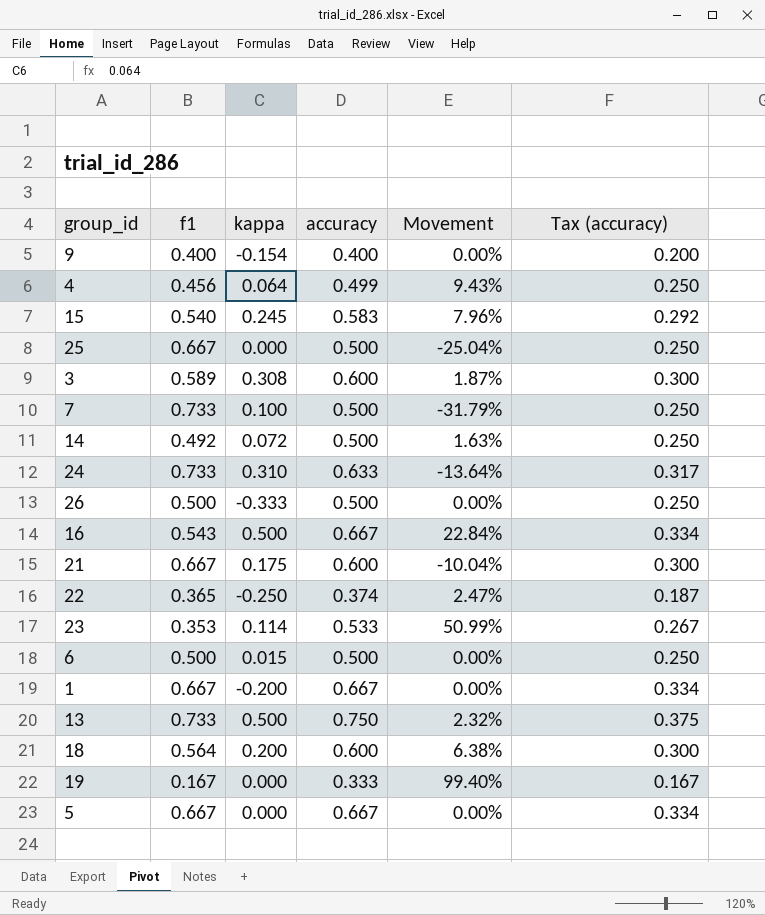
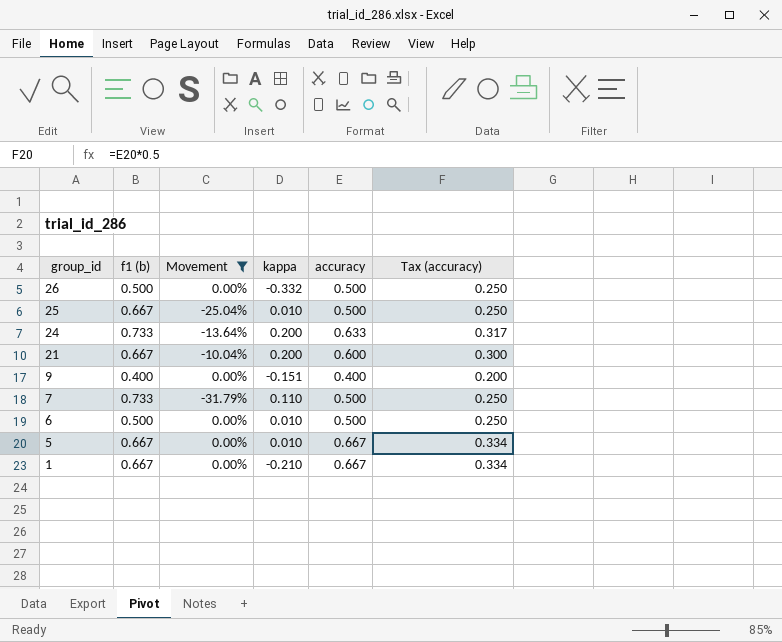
filter: none -> Movement <= 0.00%
row order: none -> group_id descending
column name: f1 -> f1 (b)
column Movement | position: 5 -> 3
26 | kappa: -0.333 -> -0.332
25 | kappa: 0.000 -> 0.010
24 | kappa: 0.310 -> 0.200
21 | kappa: 0.175 -> 0.200
9 | kappa: -0.154 -> -0.151
7 | kappa: 0.100 -> 0.110
6 | kappa: 0.015 -> 0.010
5 | kappa: 0.000 -> 0.010
1 | kappa: -0.200 -> -0.210

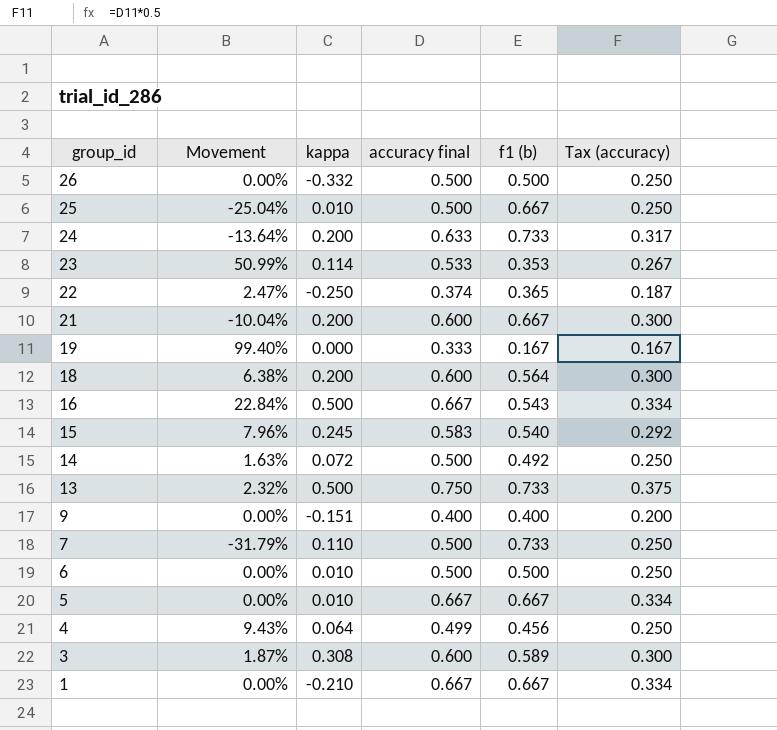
filter: Movement <= 0.00% -> none
column name: accuracy -> accuracy final
column f1 (b) | position: 2 -> 5

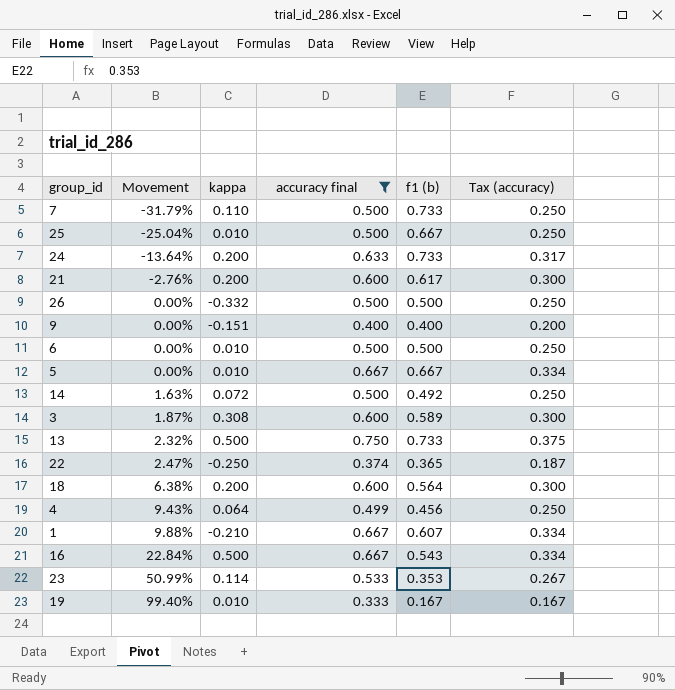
filter: none -> accuracy final != 0.583
row order: group_id descending -> Movement ascending
21 | Movement: -10.04% -> -2.76%
21 | f1 (b): 0.667 -> 0.617
1 | Movement: 0.00% -> 9.88%
1 | f1 (b): 0.667 -> 0.607
19 | kappa: 0.000 -> 0.010

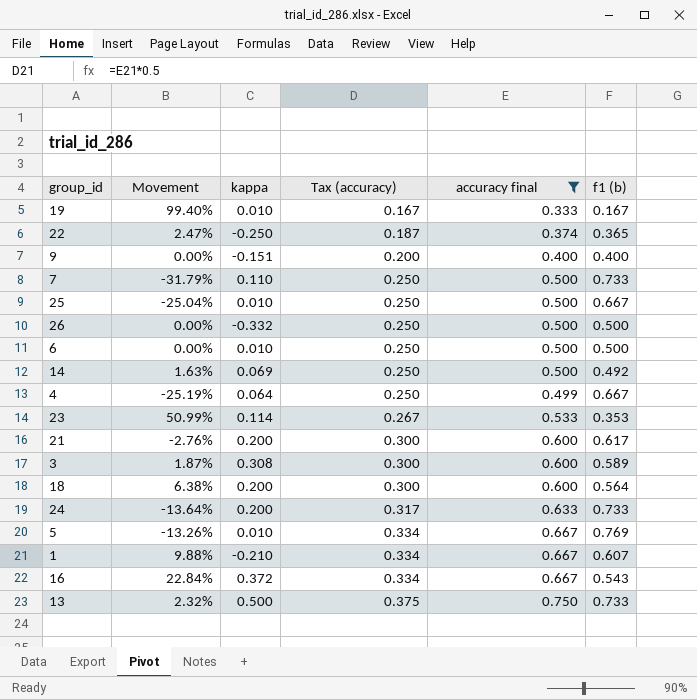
row order: Movement ascending -> Tax (accuracy) ascending
column Tax (accuracy) | position: 6 -> 4
14 | kappa: 0.072 -> 0.069
4 | Movement: 9.43% -> -25.19%
4 | f1 (b): 0.456 -> 0.667
5 | Movement: 0.00% -> -13.26%
5 | f1 (b): 0.667 -> 0.769
16 | kappa: 0.500 -> 0.372

